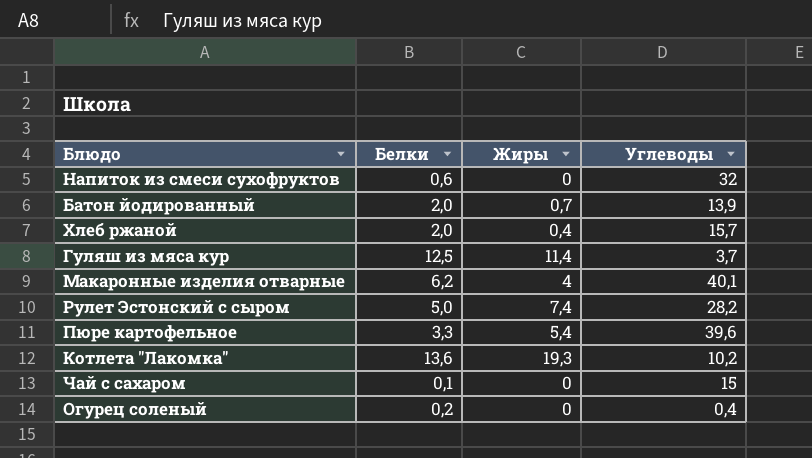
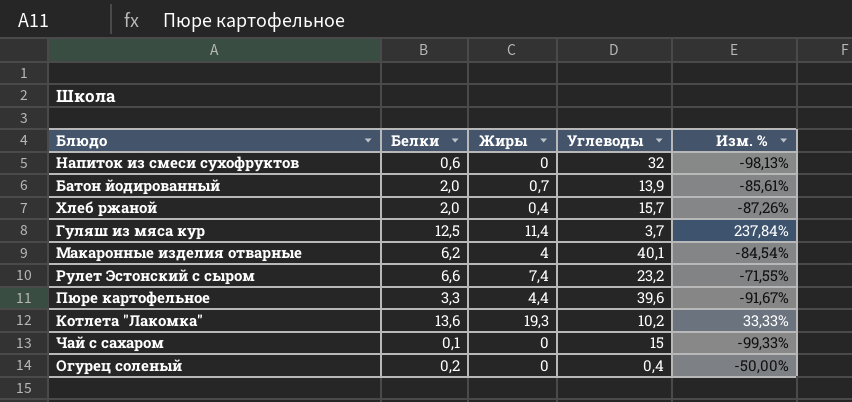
column Изм. % | formula: none -> ([Белки] - [Углеводы]) / [Углеводы]
Рулет Эстонский с сыром | Белки: 5,0 -> 6,6
Рулет Эстонский с сыром | Углеводы: 28,2 -> 23,2
Пюре картофельное | Жиры: 5,4 -> 4,4

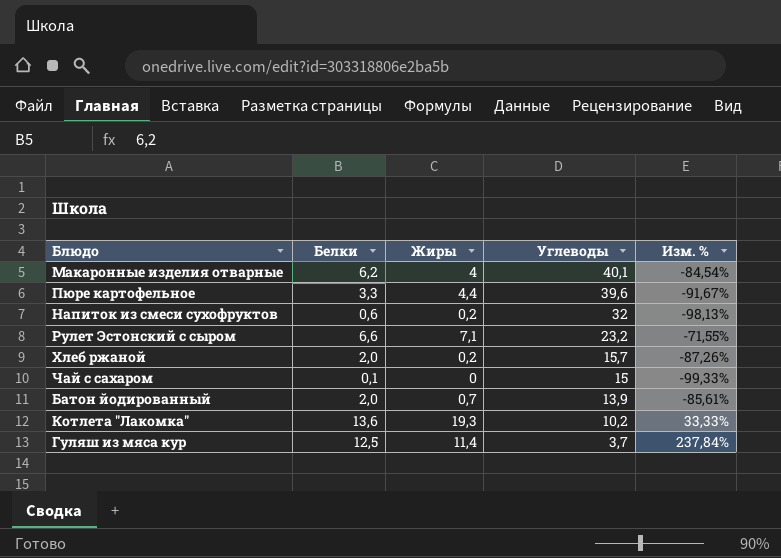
row order: none -> Углеводы descending
row Огурец соленый: 0,2 | 0 | 0,4 | -50,00% -> none
Напиток из смеси сухофруктов | Жиры: 0 -> 0,2
Рулет Эстонский с сыром | Жиры: 7,4 -> 7,1
Хлеб ржаной | Жиры: 0,4 -> 0,2

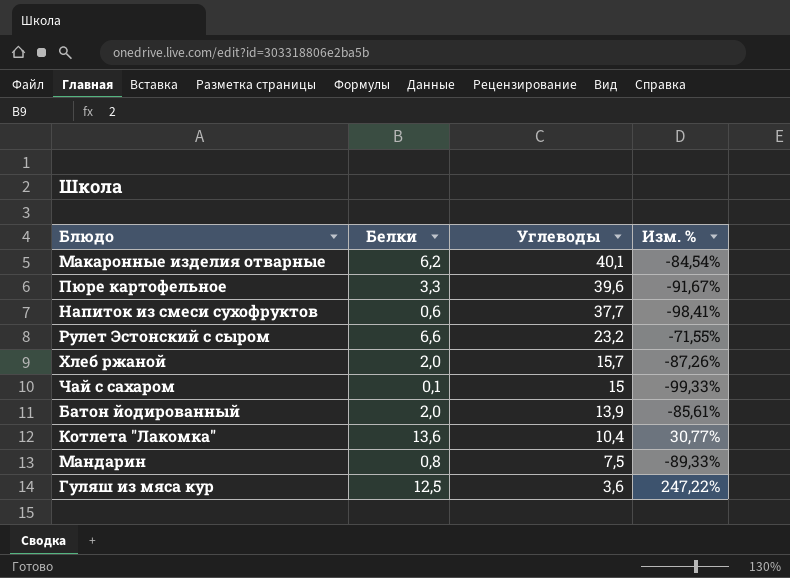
column Жиры | position: 3 -> none
Напиток из смеси сухофруктов | Углеводы: 32 -> 37,7
Напиток из смеси сухофруктов | Изм. %: -98,13% -> -98,41%
Котлета "Лакомка" | Углеводы: 10,2 -> 10,4
Котлета "Лакомка" | Изм. %: 33,33% -> 30,77%
row Мандарин: none -> 0,8 | 7,5 | -89,33%
Гуляш из мяса кур | Углеводы: 3,7 -> 3,6
Гуляш из мяса кур | Изм. %: 237,84% -> 247,22%

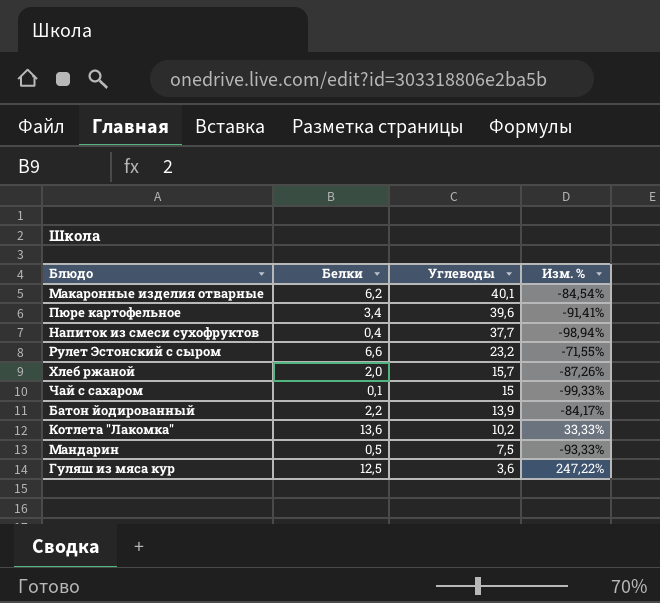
Пюре картофельное | Белки: 3,3 -> 3,4
Пюре картофельное | Изм. %: -91,67% -> -91,41%
Напиток из смеси сухофруктов | Белки: 0,6 -> 0,4
Напиток из смеси сухофруктов | Изм. %: -98,41% -> -98,94%
Батон йодированный | Белки: 2,0 -> 2,2
Батон йодированный | Изм. %: -85,61% -> -84,17%
Котлета "Лакомка" | Углеводы: 10,4 -> 10,2
Котлета "Лакомка" | Изм. %: 30,77% -> 33,33%
Мандарин | Белки: 0,8 -> 0,5
Мандарин | Изм. %: -89,33% -> -93,33%

